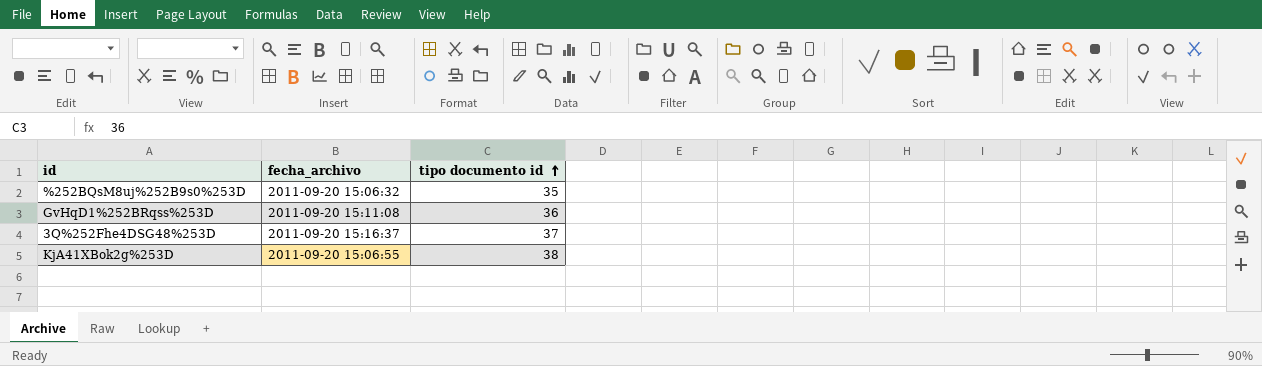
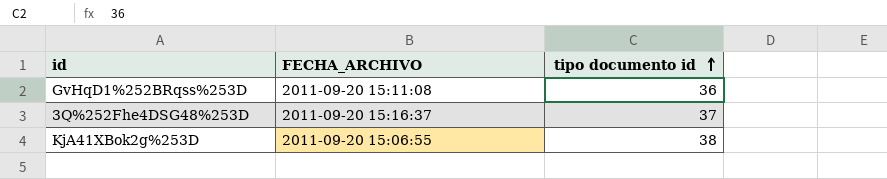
column name: fecha_archivo -> FECHA_ARCHIVO
row %252BQsM8uj%252B9s0%253D: 2011-09-20 15:06:32 | 35 -> none

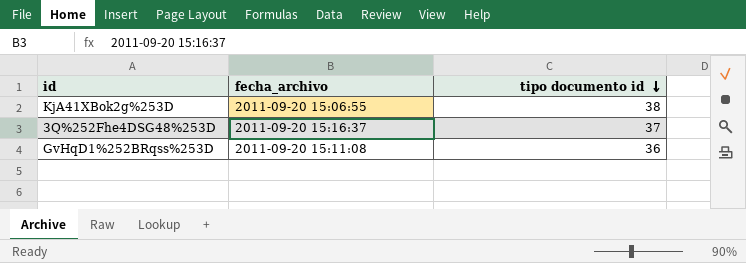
row order: tipo documento id ascending -> tipo documento id descending
column name: FECHA_ARCHIVO -> fecha_archivo

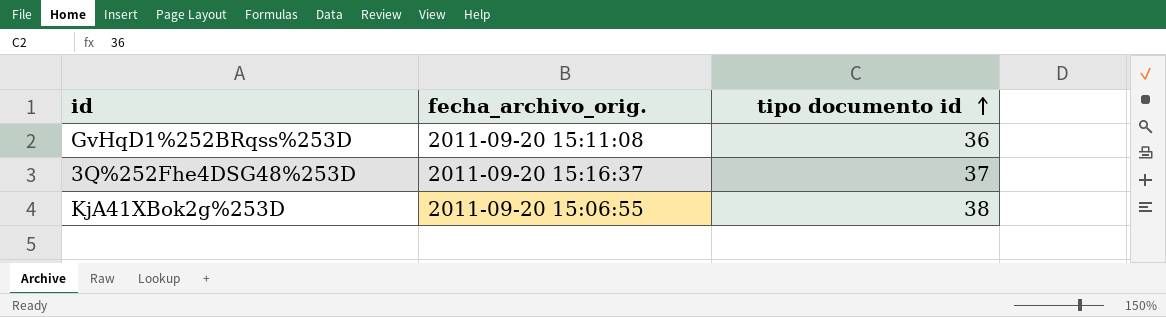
row order: tipo documento id descending -> tipo documento id ascending
column name: fecha_archivo -> fecha_archivo_orig.

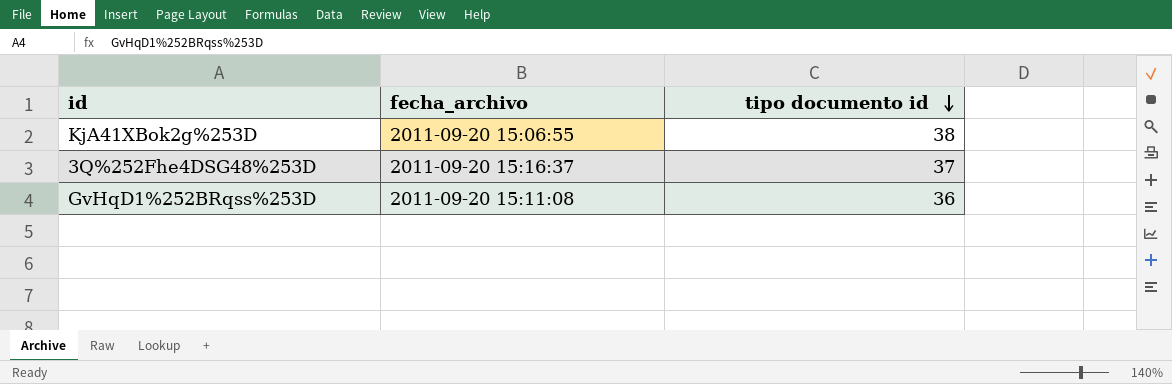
row order: tipo documento id ascending -> tipo documento id descending
column name: fecha_archivo_orig. -> fecha_archivo

